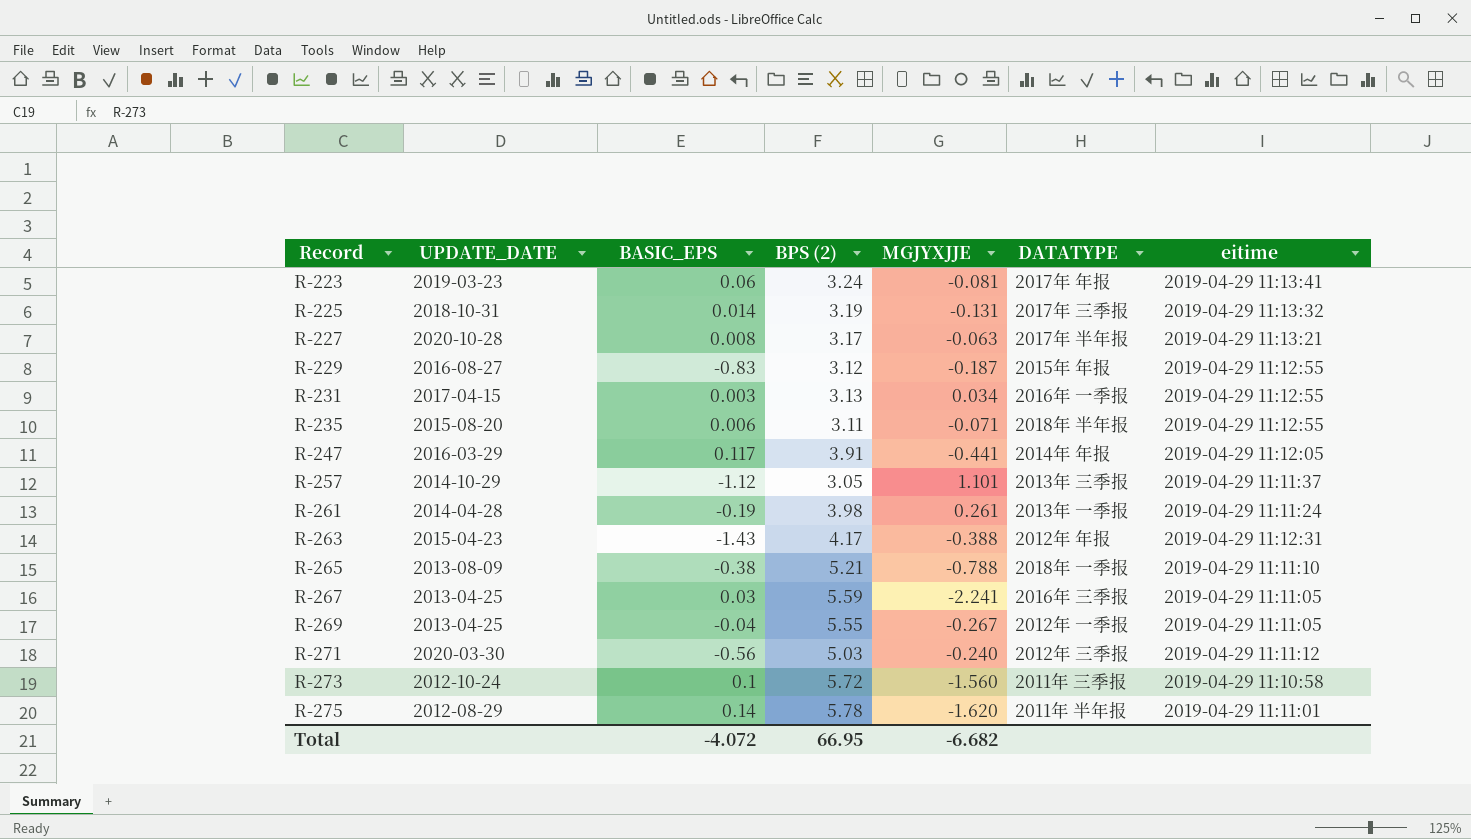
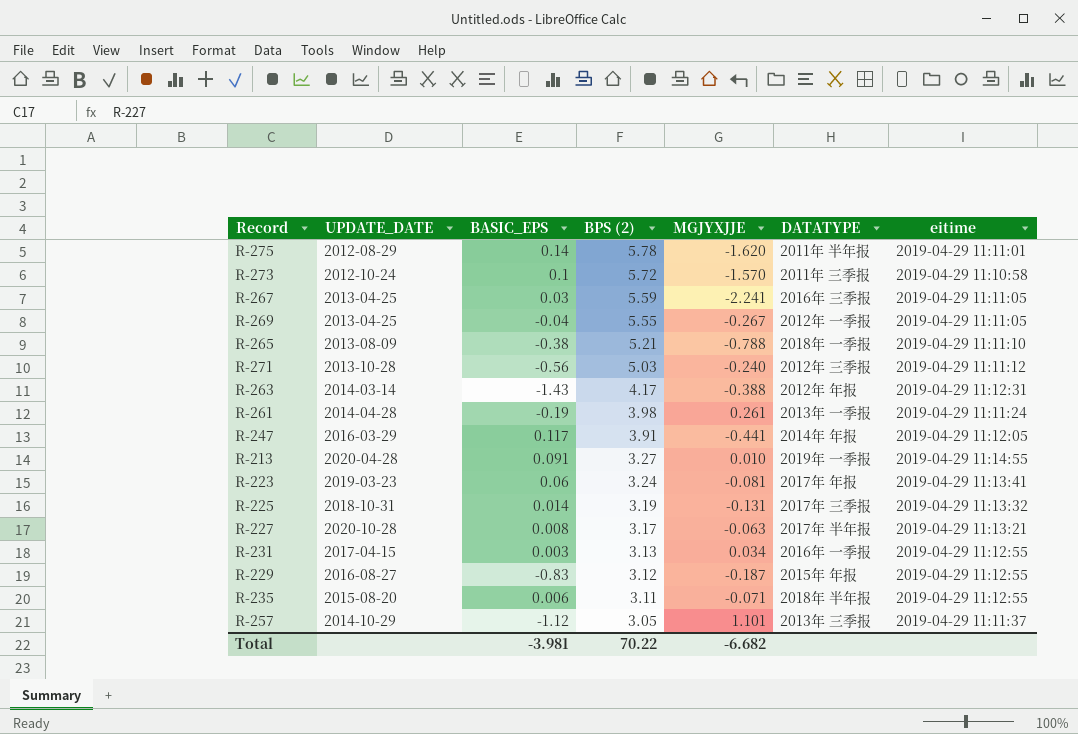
row order: Record ascending -> BPS (2) descending
R-273 | MGJYXJJE: -1.560 -> -1.570
R-271 | UPDATE_DATE: 2020-03-30 -> 2013-10-28
R-263 | UPDATE_DATE: 2015-04-23 -> 2014-03-14
row R-213: none -> 2020-04-28 | 0.091 | 3.27 | 0.010 | 2019年 一季报 | 2019-04-29 11:14:55
Total | BASIC_EPS: -4.072 -> -3.981
Total | BPS (2): 66.95 -> 70.22

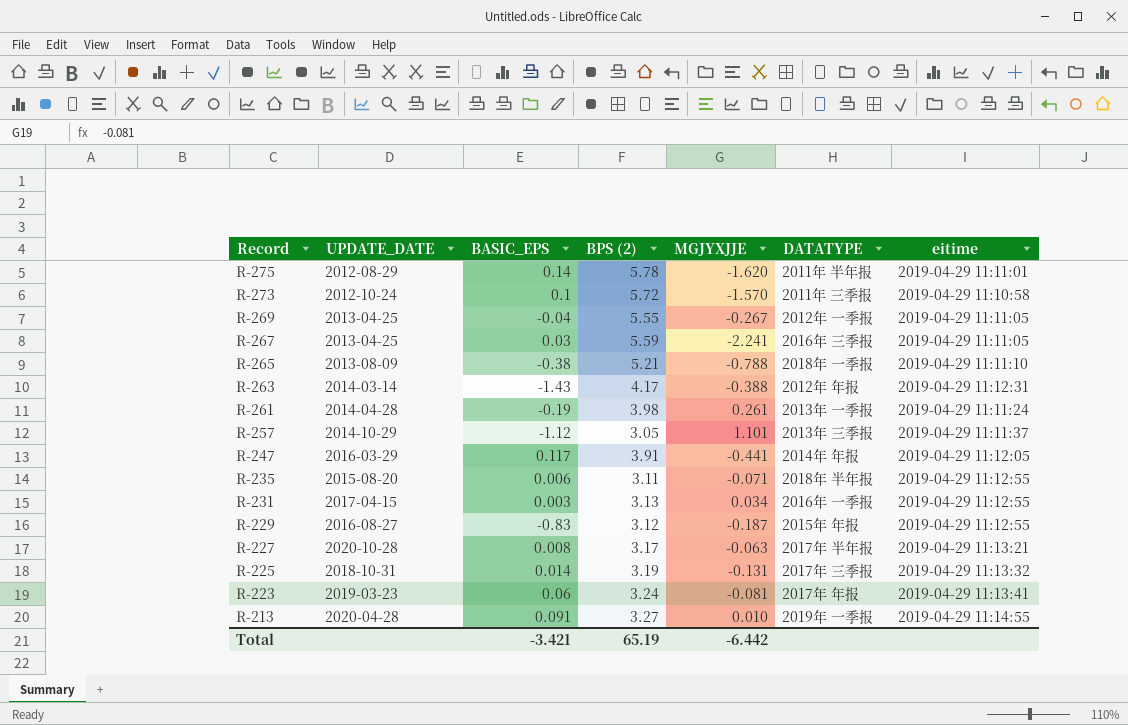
row order: BPS (2) descending -> Record descending
row R-271: 2013-10-28 | -0.56 | 5.03 | -0.240 | 2012年 三季报 | 2019-04-29 11:11:12 -> none
Total | BASIC_EPS: -3.981 -> -3.421
Total | BPS (2): 70.22 -> 65.19
Total | MGJYXJJE: -6.682 -> -6.442

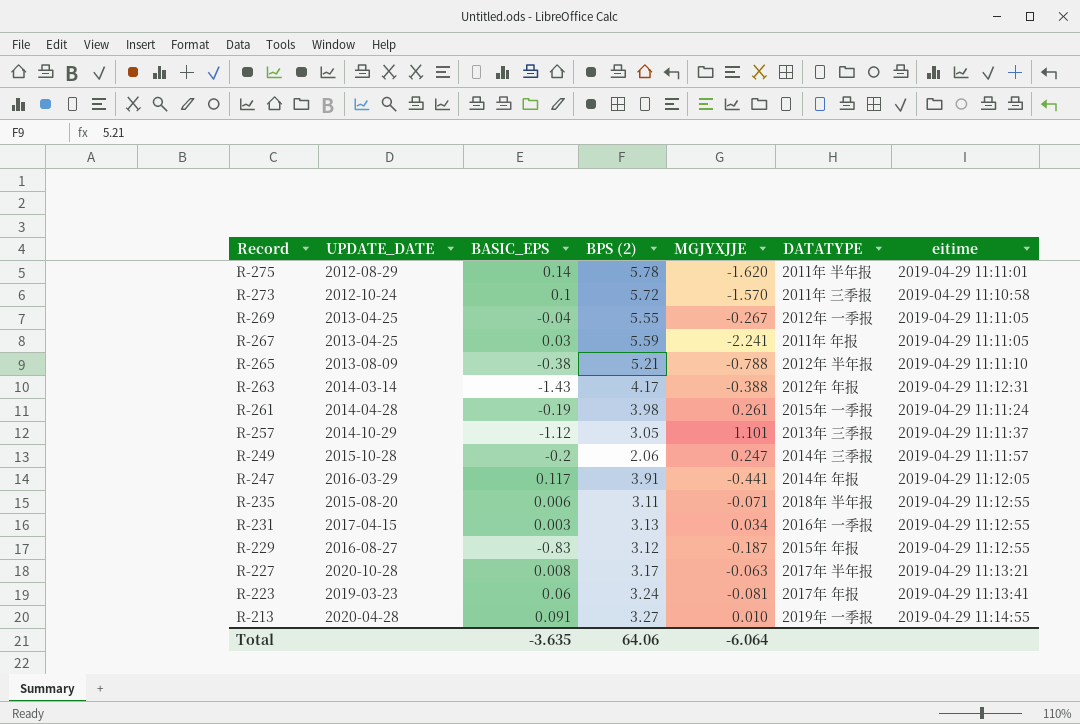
row R-225: 2018-10-31 | 0.014 | 3.19 | -0.131 | 2017年 三季报 | 2019-04-29 11:13:32 -> none
R-267 | DATATYPE: 2016年 三季报 -> 2011年 年报
R-265 | DATATYPE: 2018年 一季报 -> 2012年 半年报
R-261 | DATATYPE: 2013年 一季报 -> 2015年 一季报
row R-249: none -> 2015-10-28 | -0.2 | 2.06 | 0.247 | 2014年 三季报 | 2019-04-29 11:11:57
Total | BASIC_EPS: -3.421 -> -3.635
Total | BPS (2): 65.19 -> 64.06
Total | MGJYXJJE: -6.442 -> -6.064

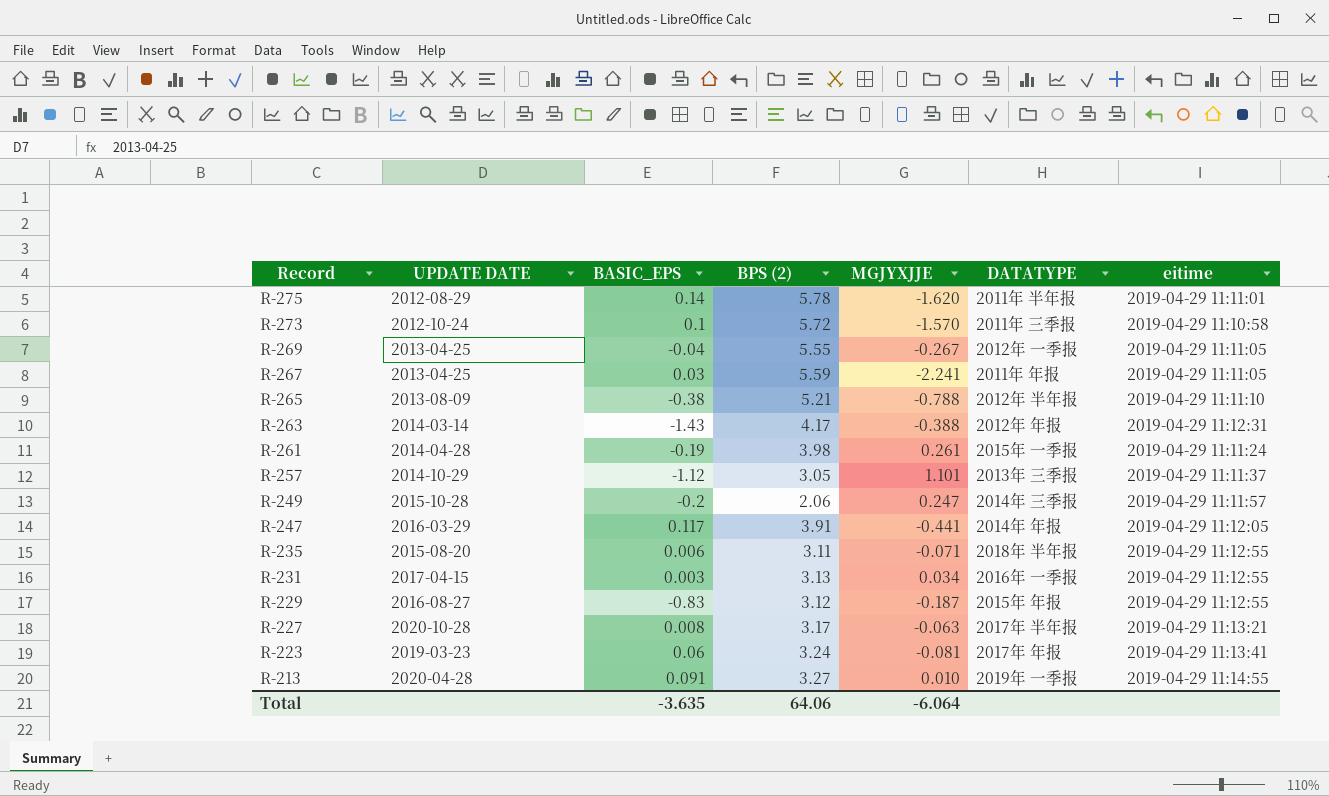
column name: UPDATE_DATE -> UPDATE DATE

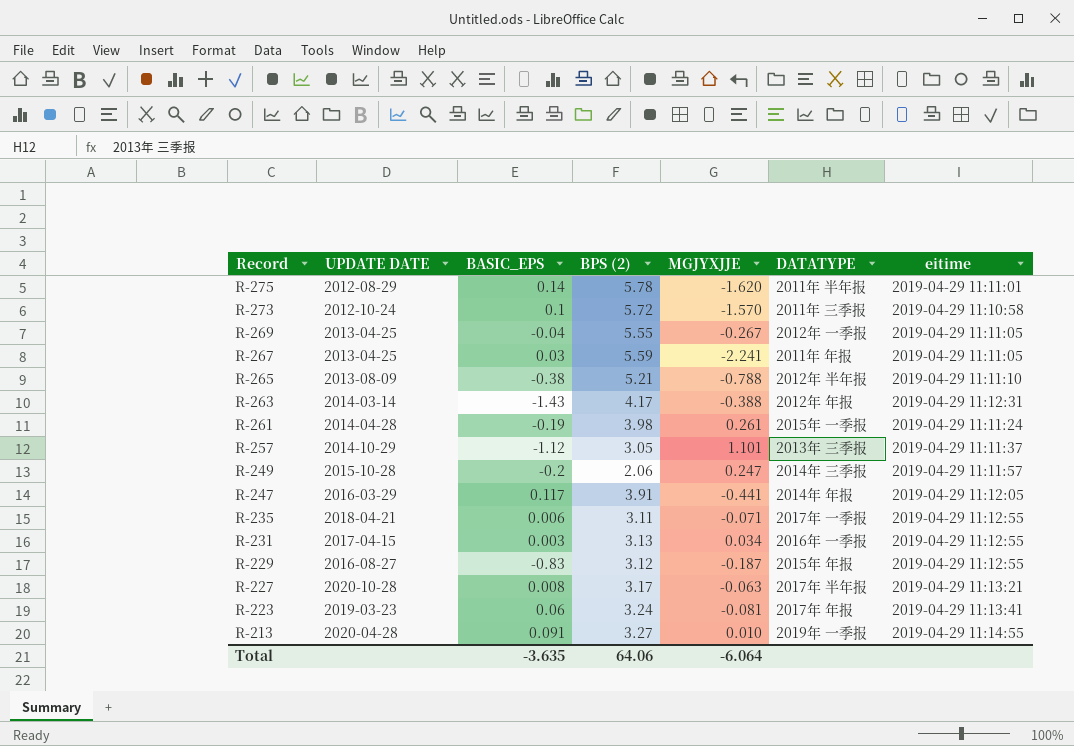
R-235 | UPDATE DATE: 2015-08-20 -> 2018-04-21
R-235 | DATATYPE: 2018年 半年报 -> 2017年 一季报

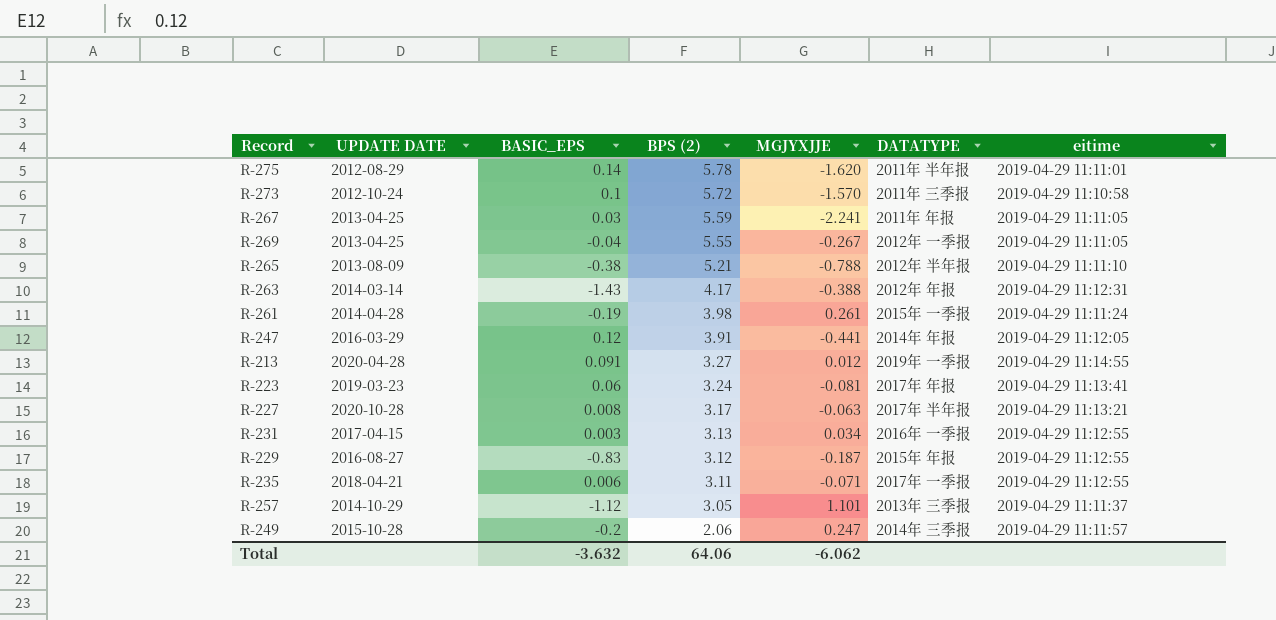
row order: Record descending -> BPS (2) descending
R-247 | BASIC_EPS: 0.117 -> 0.12
R-213 | MGJYXJJE: 0.010 -> 0.012
Total | BASIC_EPS: -3.635 -> -3.632
Total | MGJYXJJE: -6.064 -> -6.062

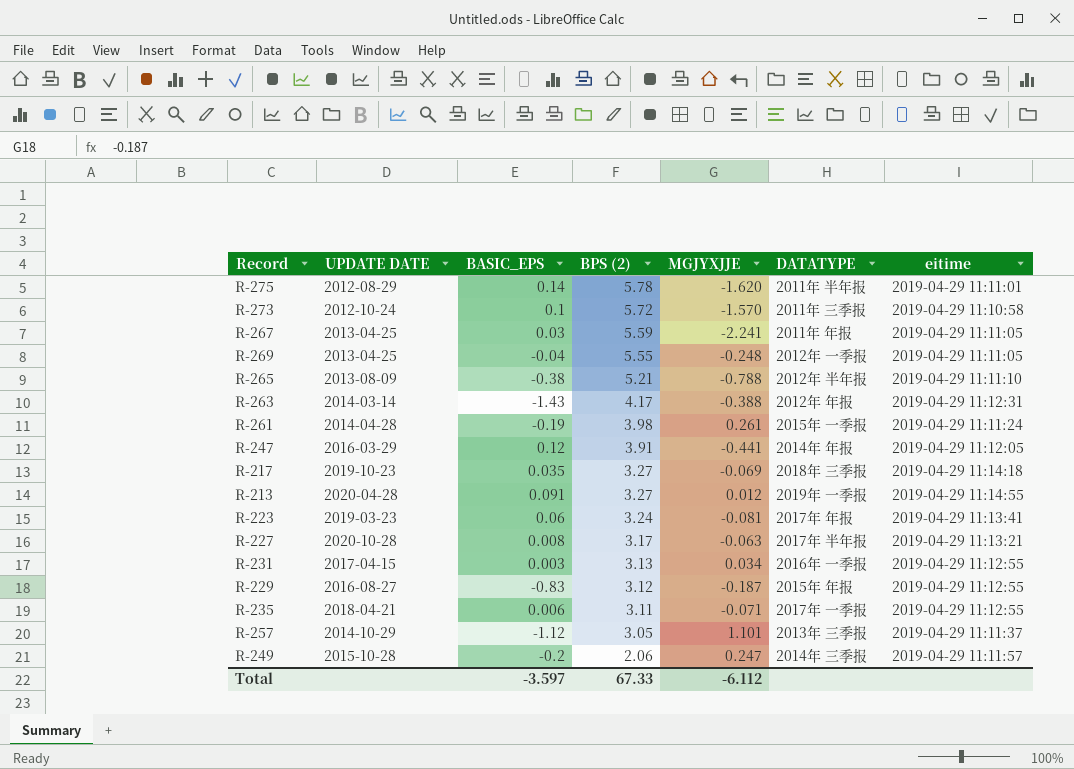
R-269 | MGJYXJJE: -0.267 -> -0.248
row R-217: none -> 2019-10-23 | 0.035 | 3.27 | -0.069 | 2018年 三季报 | 2019-04-29 11:14:18
Total | BASIC_EPS: -3.632 -> -3.597
Total | BPS (2): 64.06 -> 67.33
Total | MGJYXJJE: -6.062 -> -6.112

